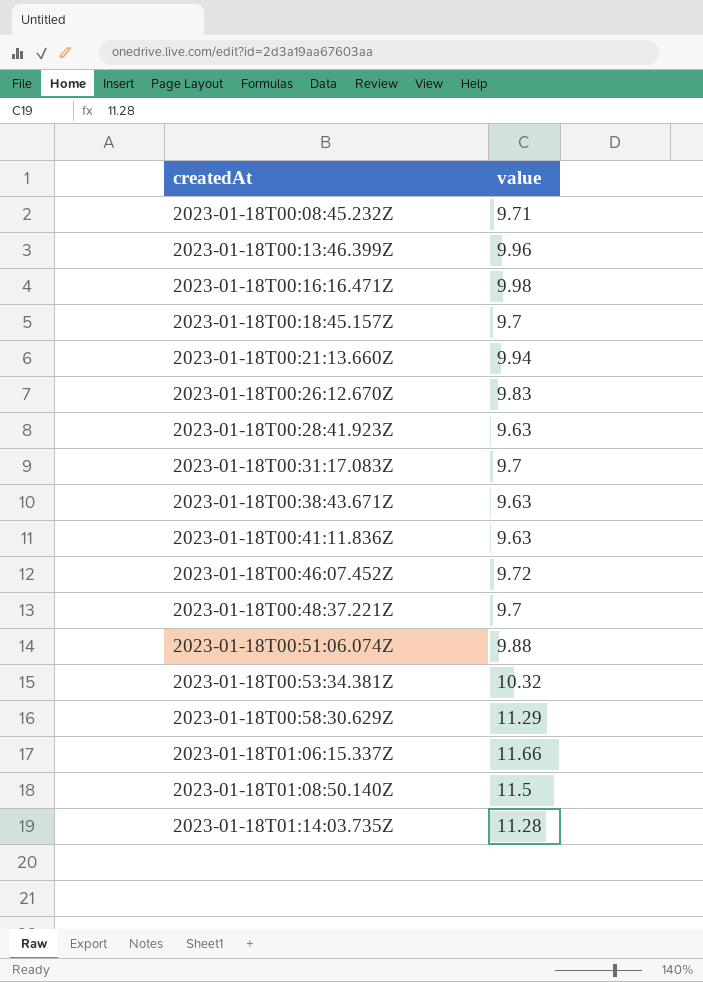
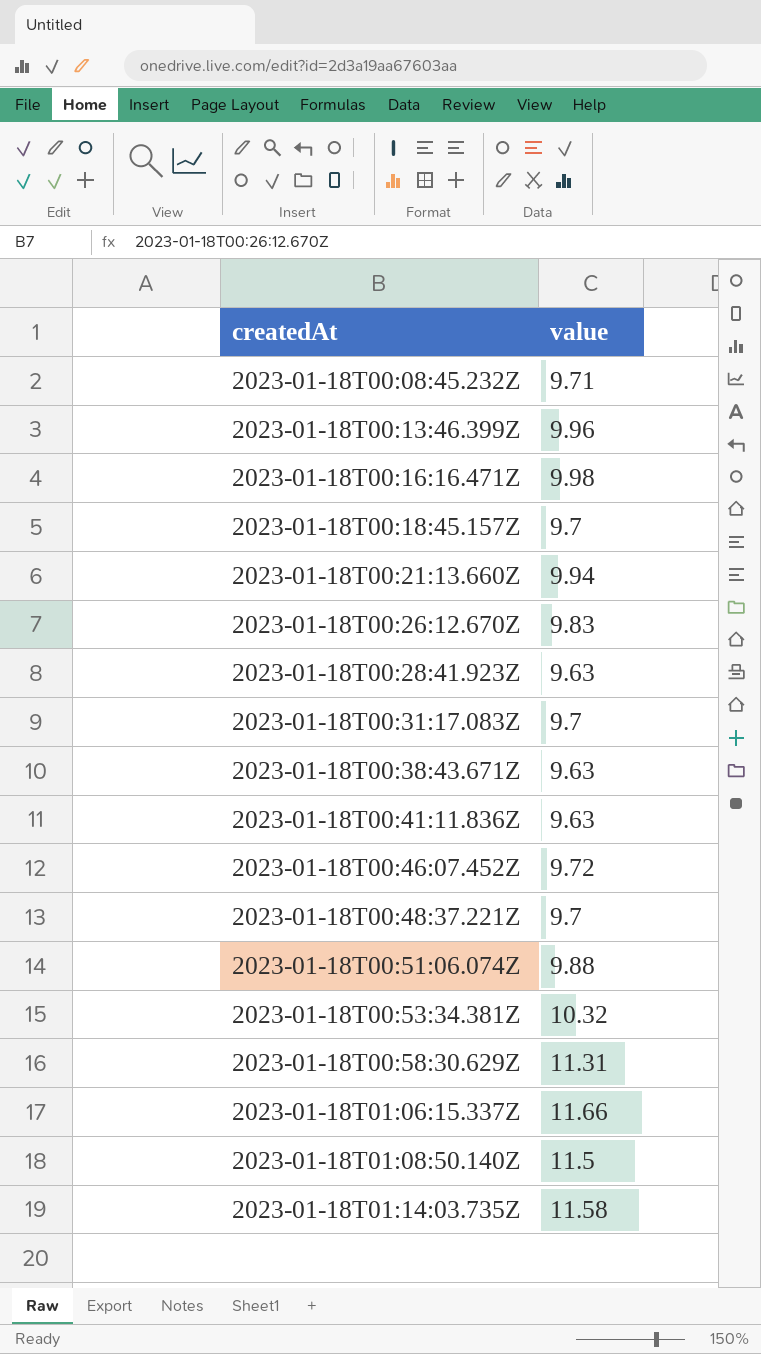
2023-01-18T00:58:30.629Z | value: 11.29 -> 11.31
2023-01-18T01:14:03.735Z | value: 11.28 -> 11.58

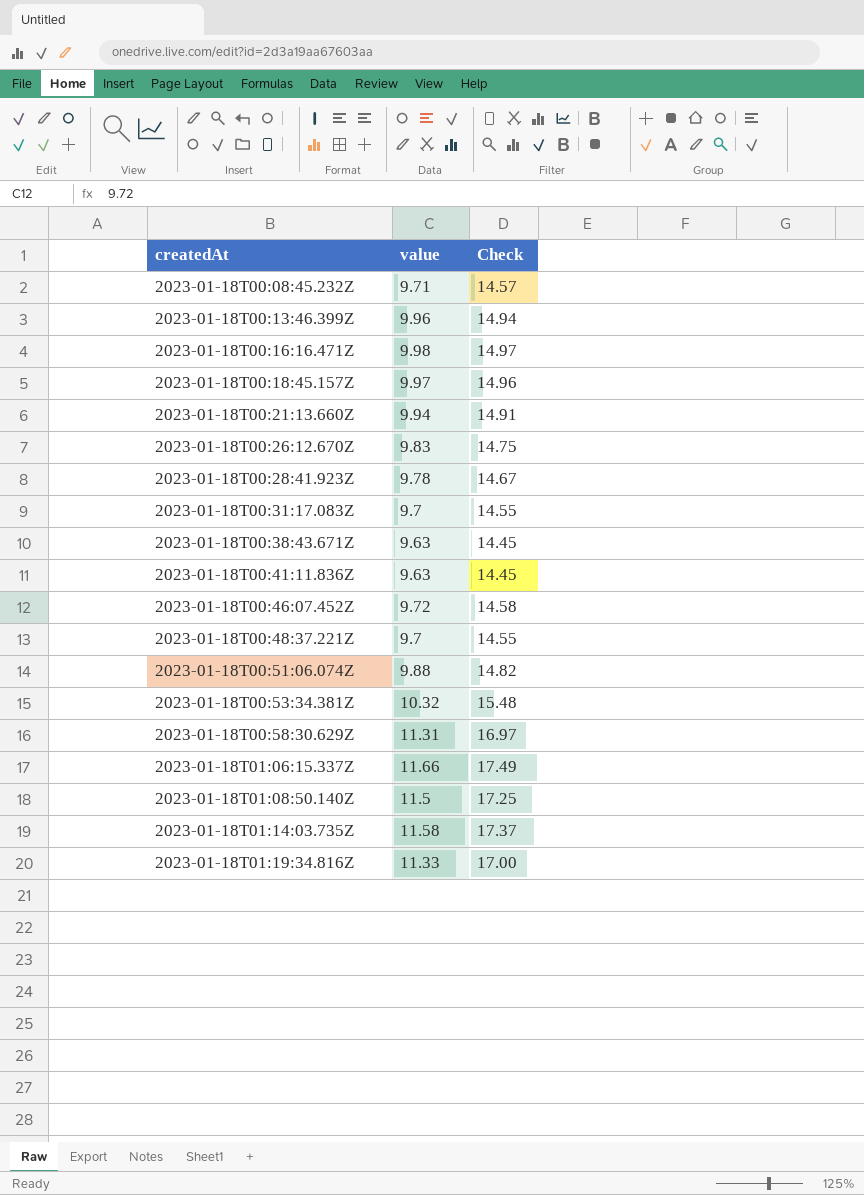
column Check | formula: none -> [value] * 1.5
2023-01-18T00:18:45.157Z | value: 9.7 -> 9.97
2023-01-18T00:28:41.923Z | value: 9.63 -> 9.78
row 2023-01-18T01:19:34.816Z: none -> 11.33 | 17.00

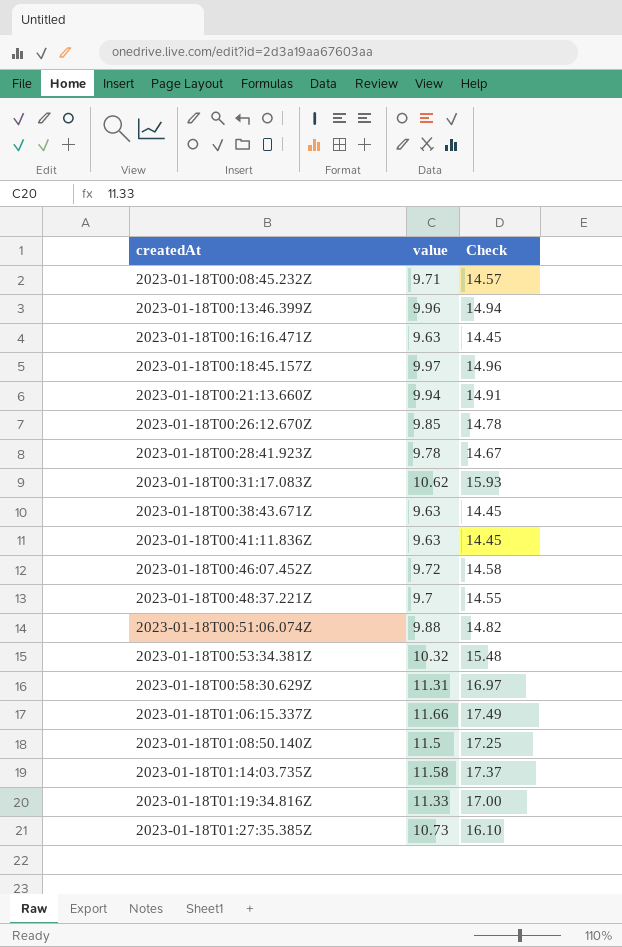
2023-01-18T00:16:16.471Z | value: 9.98 -> 9.63
2023-01-18T00:16:16.471Z | Check: 14.97 -> 14.45
2023-01-18T00:26:12.670Z | value: 9.83 -> 9.85
2023-01-18T00:26:12.670Z | Check: 14.75 -> 14.78
2023-01-18T00:31:17.083Z | value: 9.7 -> 10.62
2023-01-18T00:31:17.083Z | Check: 14.55 -> 15.93
row 2023-01-18T01:27:35.385Z: none -> 10.73 | 16.10

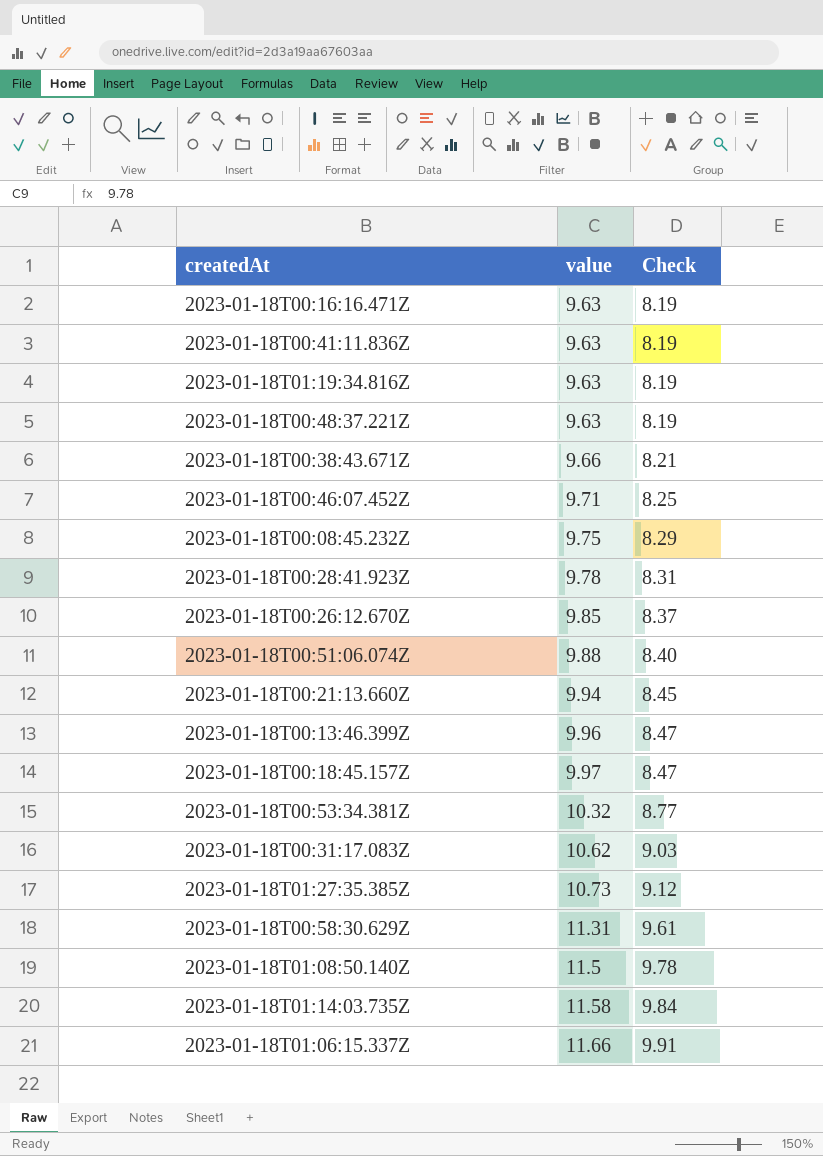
row order: createdAt ascending -> value ascending
column Check | formula: [value] * 1.5 -> [value] * 0.85
2023-01-18T01:19:34.816Z | value: 11.33 -> 9.63
2023-01-18T00:48:37.221Z | value: 9.7 -> 9.63
2023-01-18T00:38:43.671Z | value: 9.63 -> 9.66
2023-01-18T00:46:07.452Z | value: 9.72 -> 9.71
2023-01-18T00:08:45.232Z | value: 9.71 -> 9.75

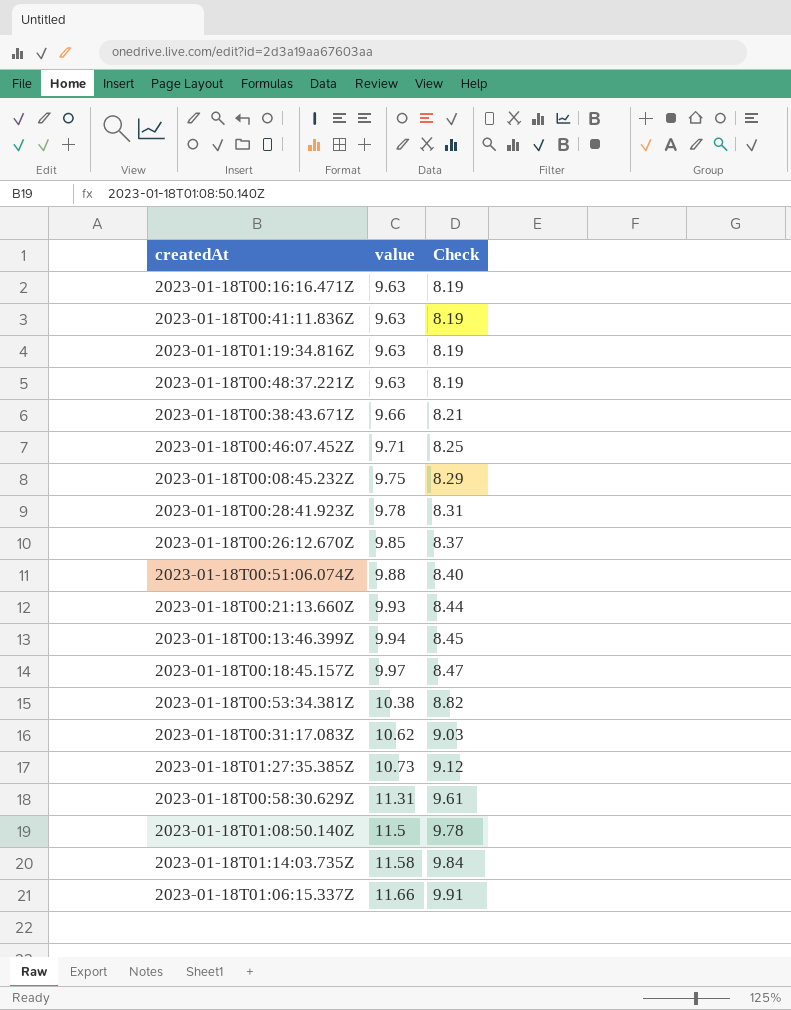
2023-01-18T00:21:13.660Z | value: 9.94 -> 9.93
2023-01-18T00:21:13.660Z | Check: 8.45 -> 8.44
2023-01-18T00:13:46.399Z | value: 9.96 -> 9.94
2023-01-18T00:13:46.399Z | Check: 8.47 -> 8.45
2023-01-18T00:53:34.381Z | value: 10.32 -> 10.38
2023-01-18T00:53:34.381Z | Check: 8.77 -> 8.82

